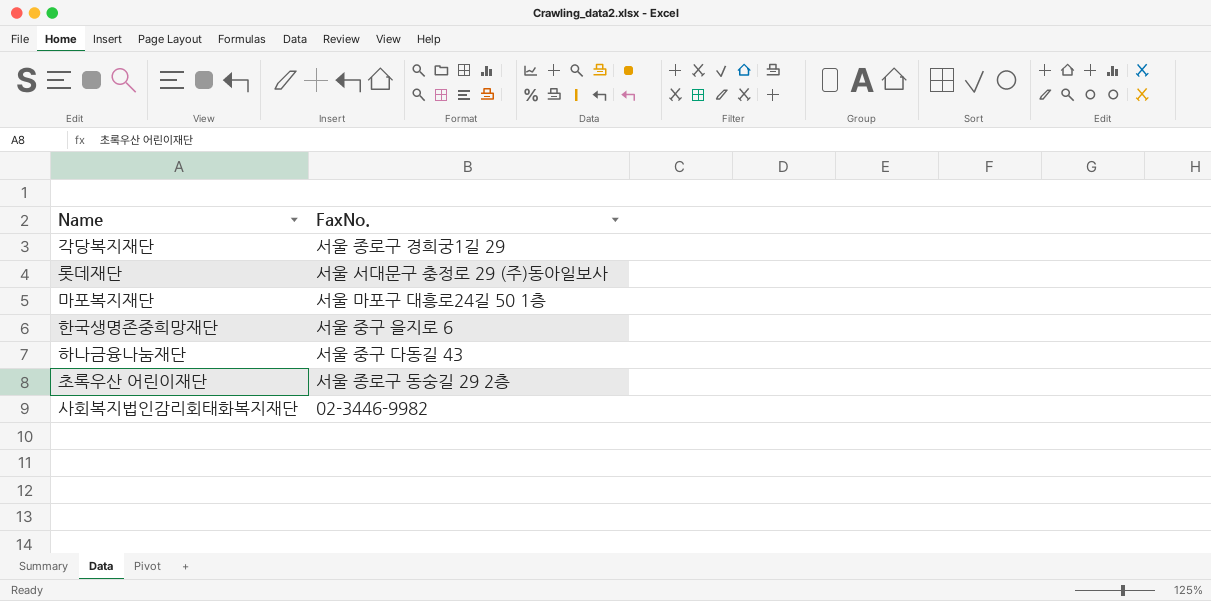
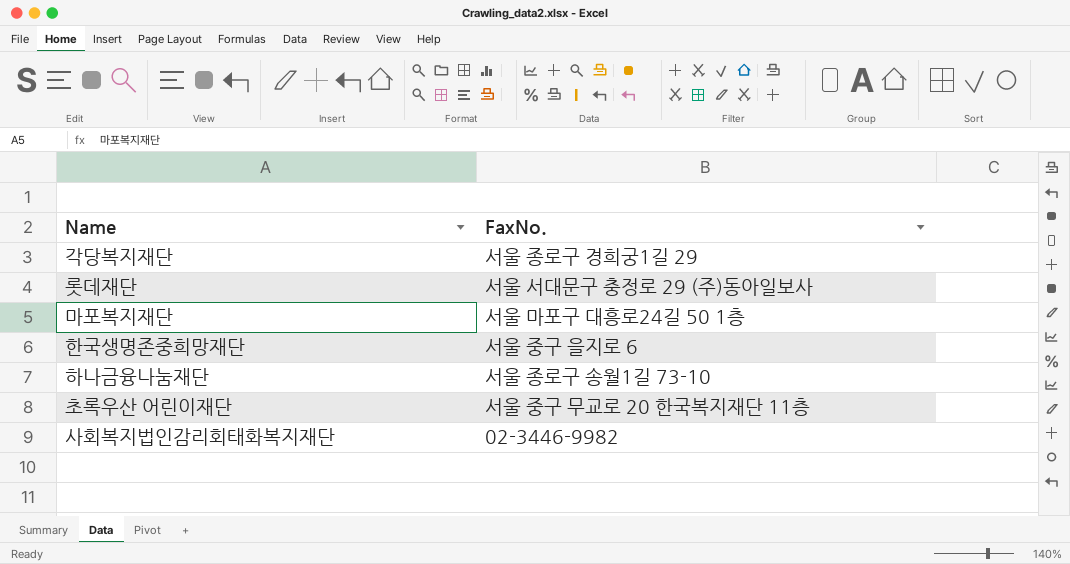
하나금융나눔재단 | FaxNo.: 서울 중구 다동길 43 -> 서울 종로구 송월1길 73-10
초록우산 어린이재단 | FaxNo.: 서울 종로구 동숭길 29 2층 -> 서울 중구 무교로 20 한국복지재단 11층

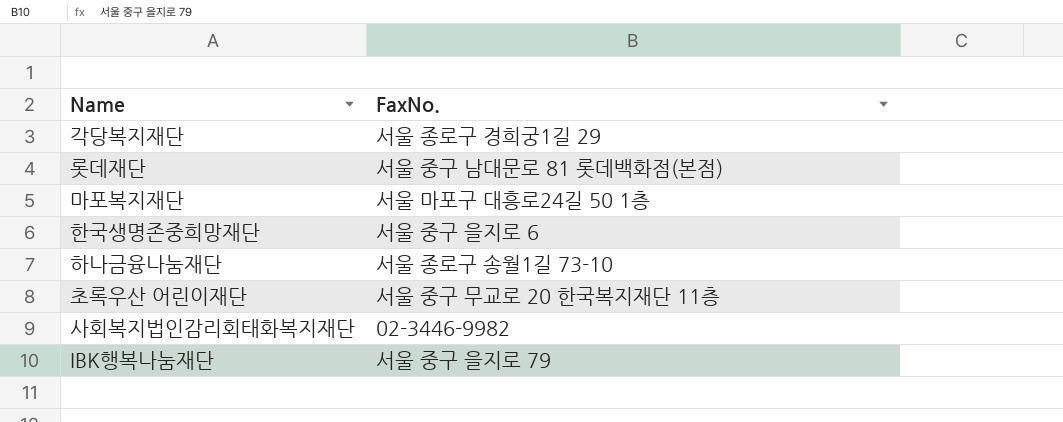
롯데재단 | FaxNo.: 서울 서대문구 충정로 29 (주)동아일보사 -> 서울 중구 남대문로 81 롯데백화점(본점)
row IBK행복나눔재단: none -> 서울 중구 을지로 79

